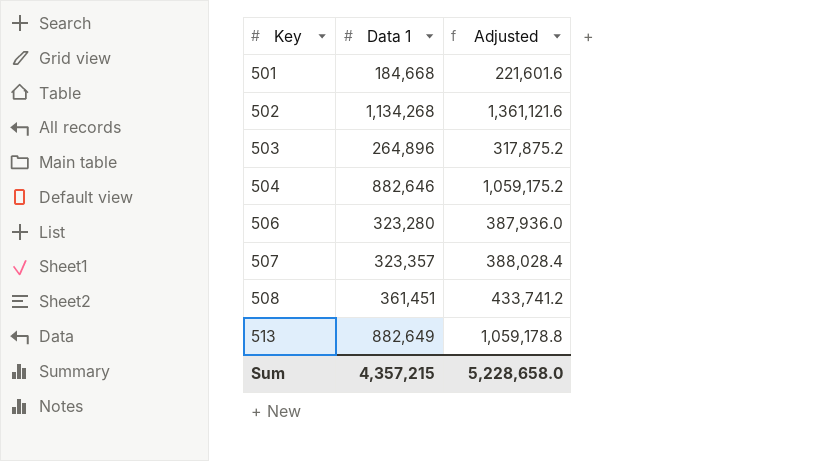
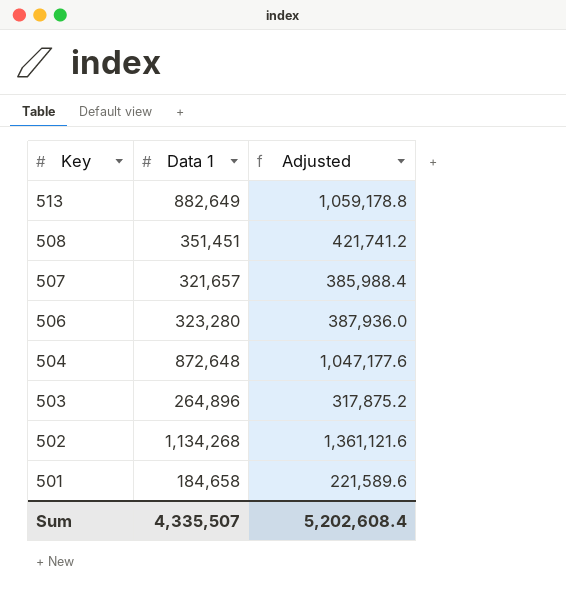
row order: Key ascending -> Key descending
508 | Data 1: 361,451 -> 351,451
508 | Adjusted: 433,741.2 -> 421,741.2
507 | Data 1: 323,357 -> 321,657
507 | Adjusted: 388,028.4 -> 385,988.4
504 | Data 1: 882,646 -> 872,648
504 | Adjusted: 1,059,175.2 -> 1,047,177.6
501 | Data 1: 184,668 -> 184,658
501 | Adjusted: 221,601.6 -> 221,589.6
Sum | Data 1: 4,357,215 -> 4,335,507
Sum | Adjusted: 5,228,658.0 -> 5,202,608.4

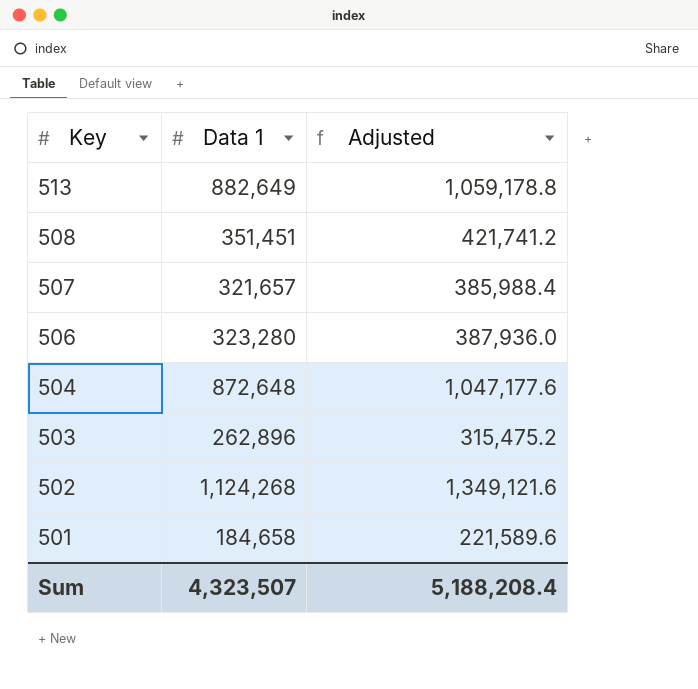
503 | Data 1: 264,896 -> 262,896
503 | Adjusted: 317,875.2 -> 315,475.2
502 | Data 1: 1,134,268 -> 1,124,268
502 | Adjusted: 1,361,121.6 -> 1,349,121.6
Sum | Data 1: 4,335,507 -> 4,323,507
Sum | Adjusted: 5,202,608.4 -> 5,188,208.4

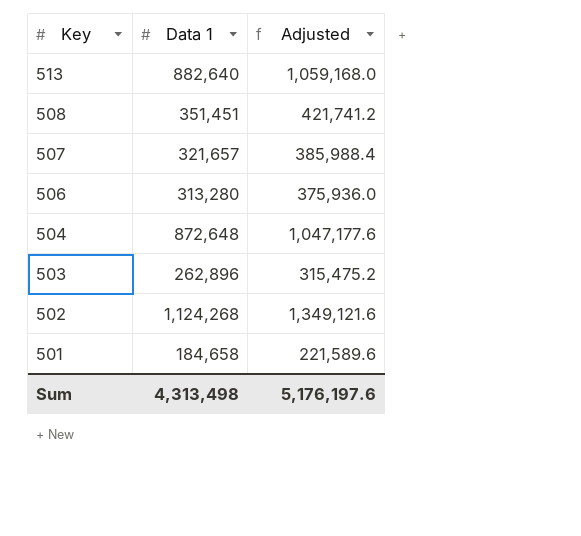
513 | Data 1: 882,649 -> 882,640
513 | Adjusted: 1,059,178.8 -> 1,059,168.0
506 | Data 1: 323,280 -> 313,280
506 | Adjusted: 387,936.0 -> 375,936.0
Sum | Data 1: 4,323,507 -> 4,313,498
Sum | Adjusted: 5,188,208.4 -> 5,176,197.6

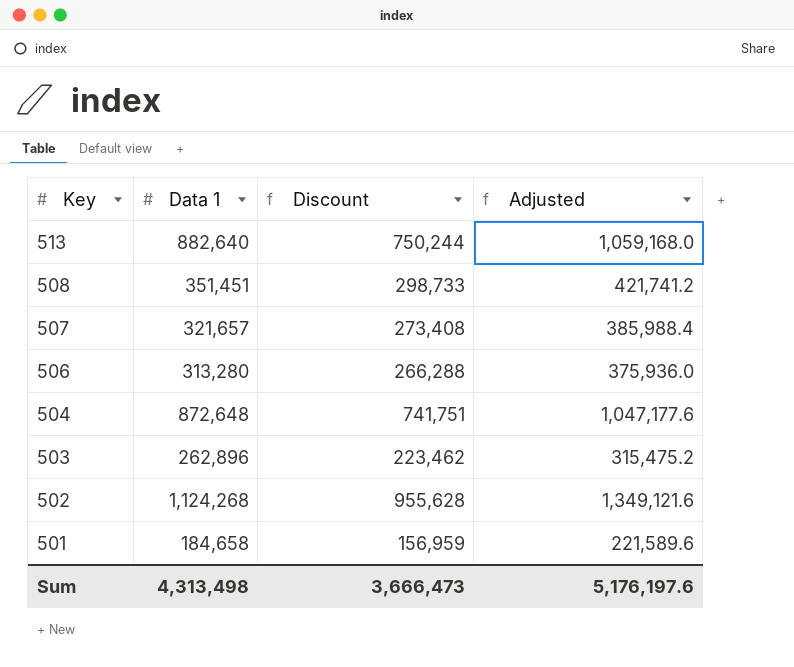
column Discount | formula: none -> [Data 1] * 0.85

